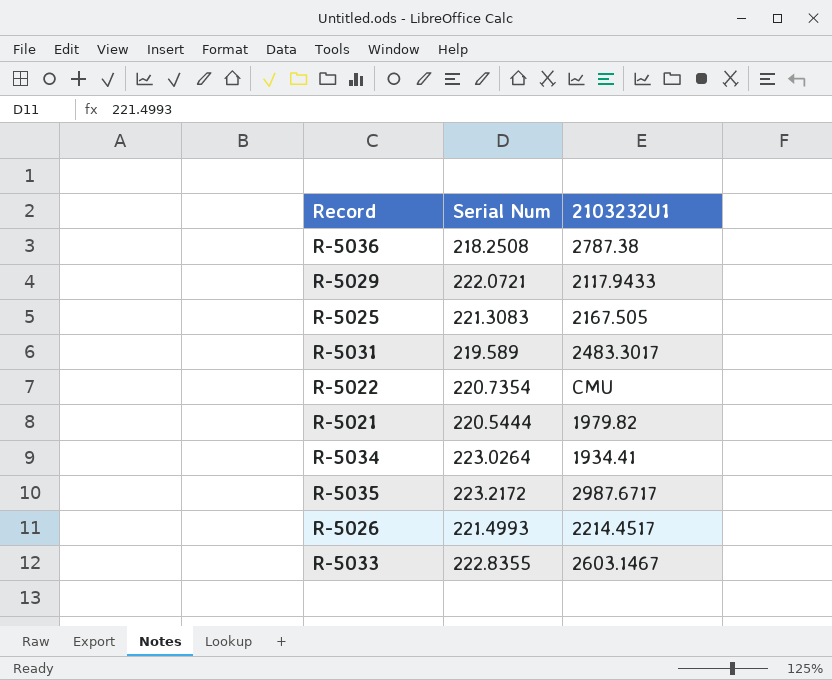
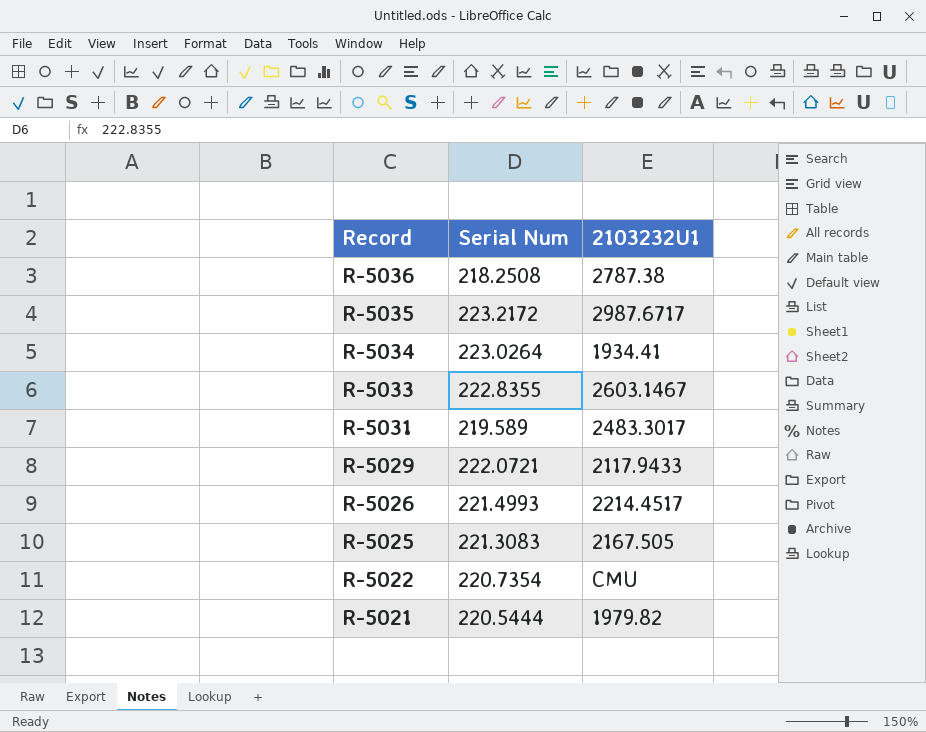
row order: none -> Record descending

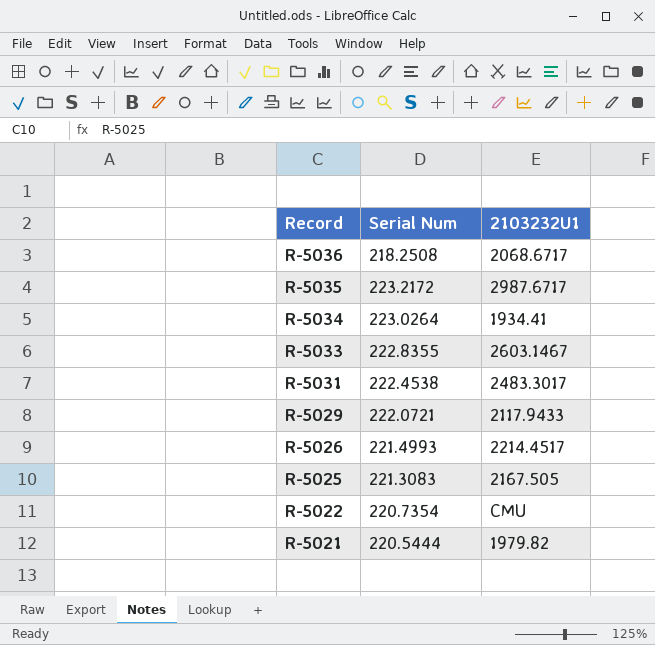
R-5036 | 2103232U1: 2787.38 -> 2068.6717
R-5031 | Serial Num: 219.589 -> 222.4538

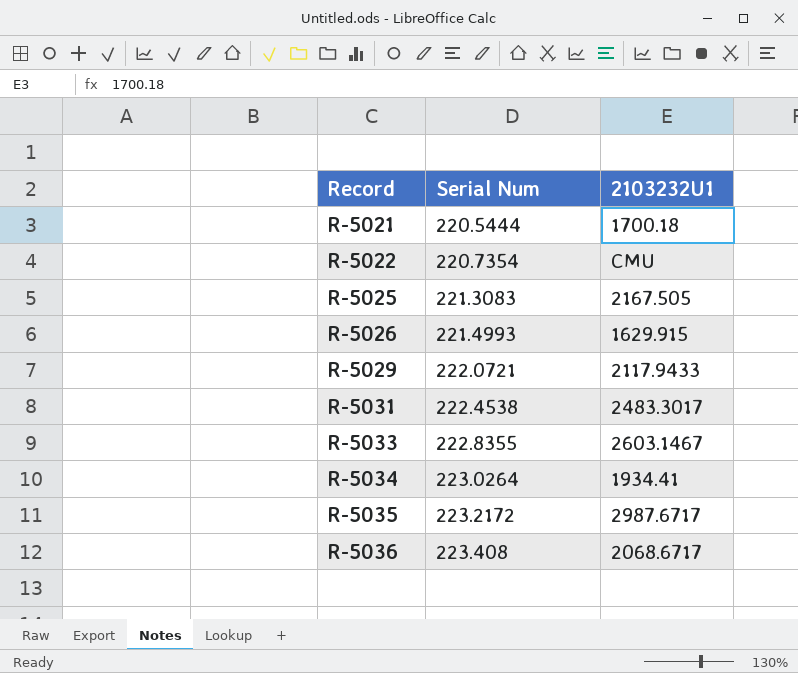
row order: Record descending -> Record ascending
R-5021 | 2103232U1: 1979.82 -> 1700.18
R-5026 | 2103232U1: 2214.4517 -> 1629.915
R-5036 | Serial Num: 218.2508 -> 223.408

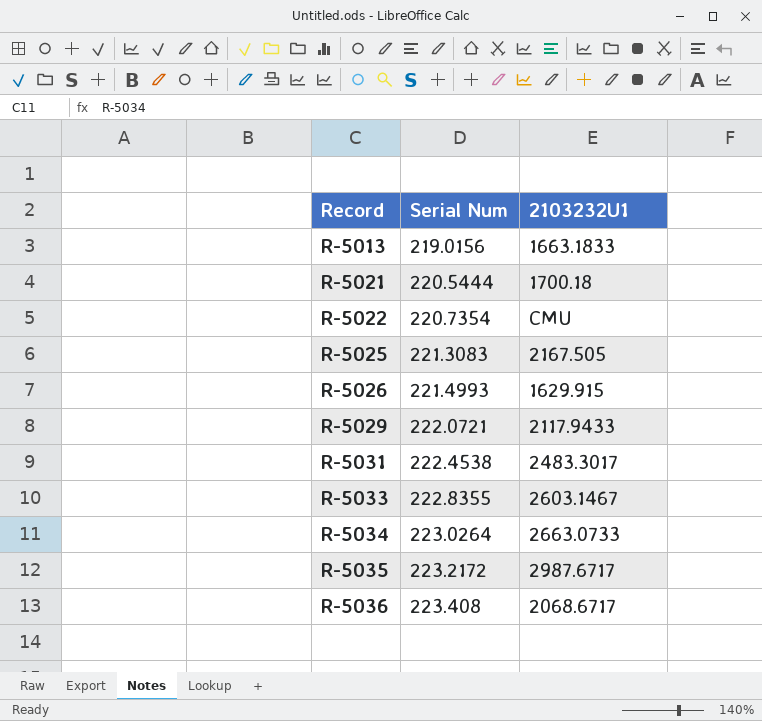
row R-5013: none -> 219.0156 | 1663.1833
R-5034 | 2103232U1: 1934.41 -> 2663.0733

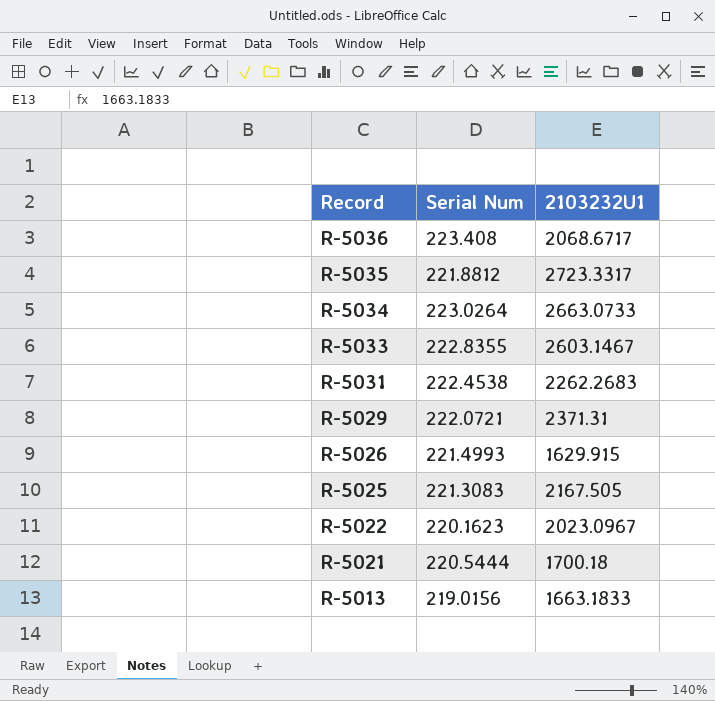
row order: Record ascending -> Record descending
R-5035 | Serial Num: 223.2172 -> 221.8812
R-5035 | 2103232U1: 2987.6717 -> 2723.3317
R-5031 | 2103232U1: 2483.3017 -> 2262.2683
R-5029 | 2103232U1: 2117.9433 -> 2371.31
R-5022 | Serial Num: 220.7354 -> 220.1623
R-5022 | 2103232U1: CMU -> 2023.0967

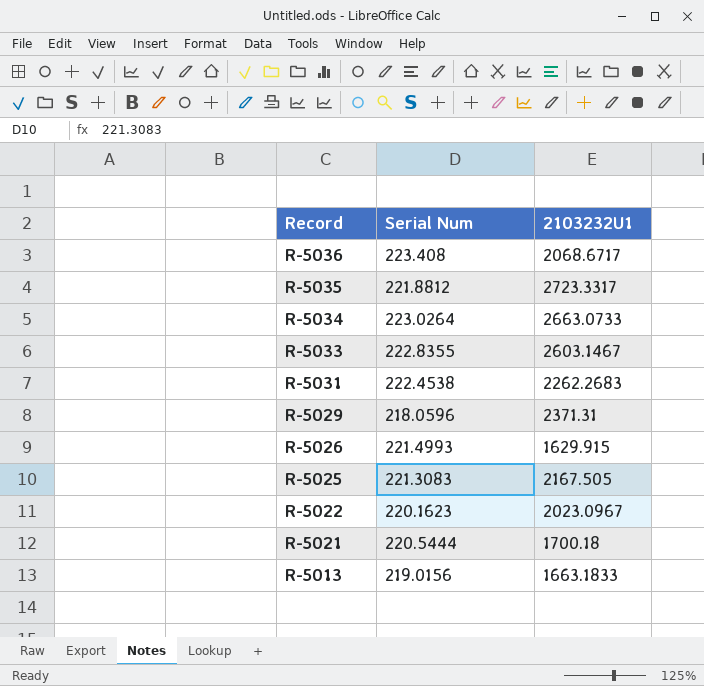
R-5029 | Serial Num: 222.0721 -> 218.0596

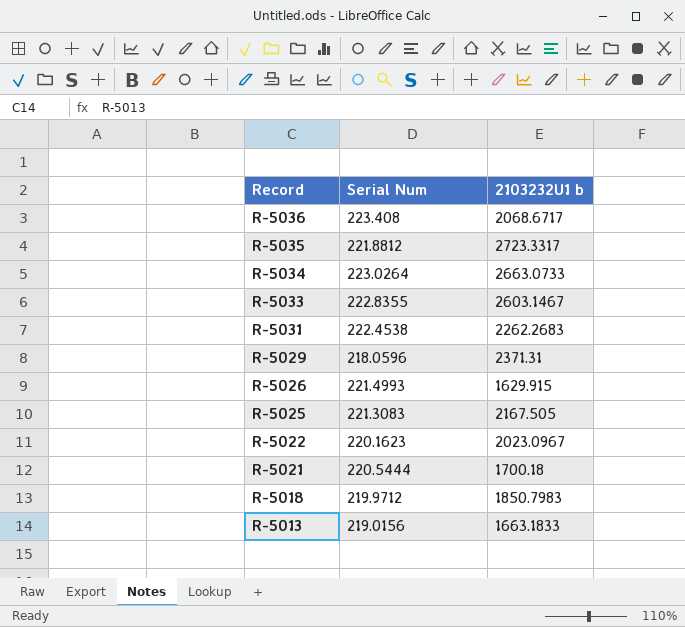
column name: 2103232U1 -> 2103232U1 b
row R-5018: none -> 219.9712 | 1850.7983

